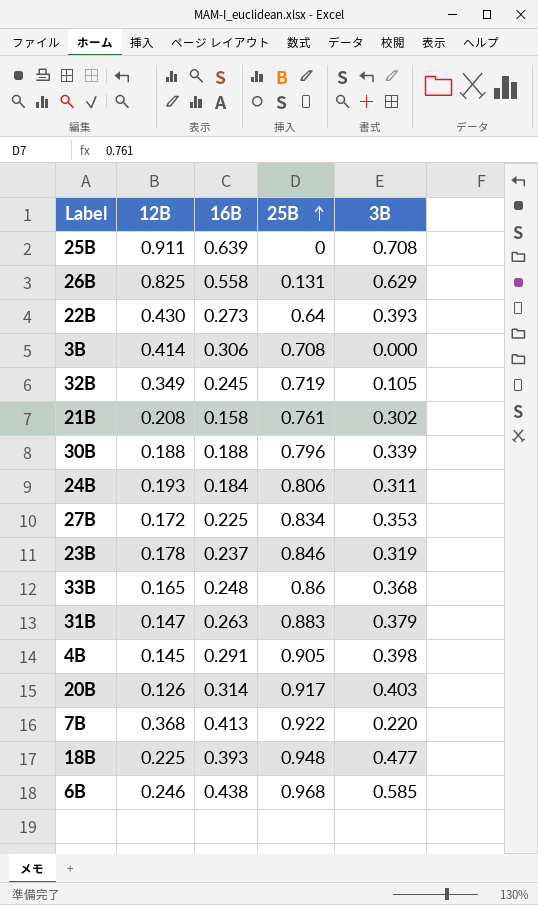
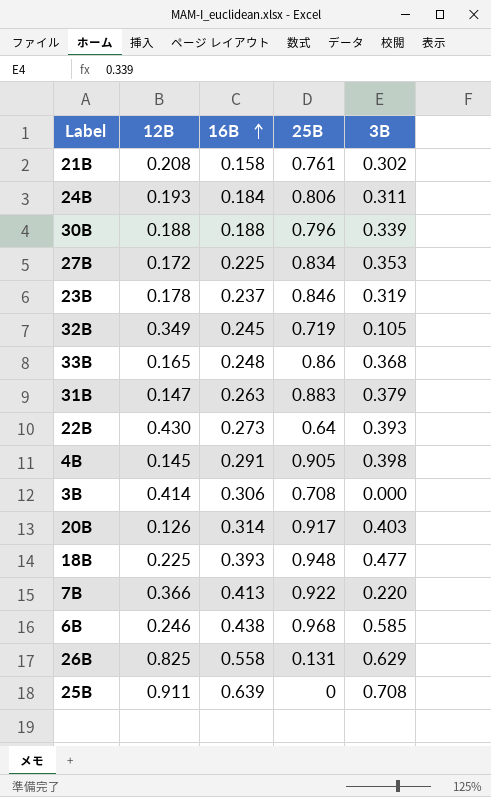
row order: 25B ascending -> 16B ascending
7B | 12B: 0.368 -> 0.366

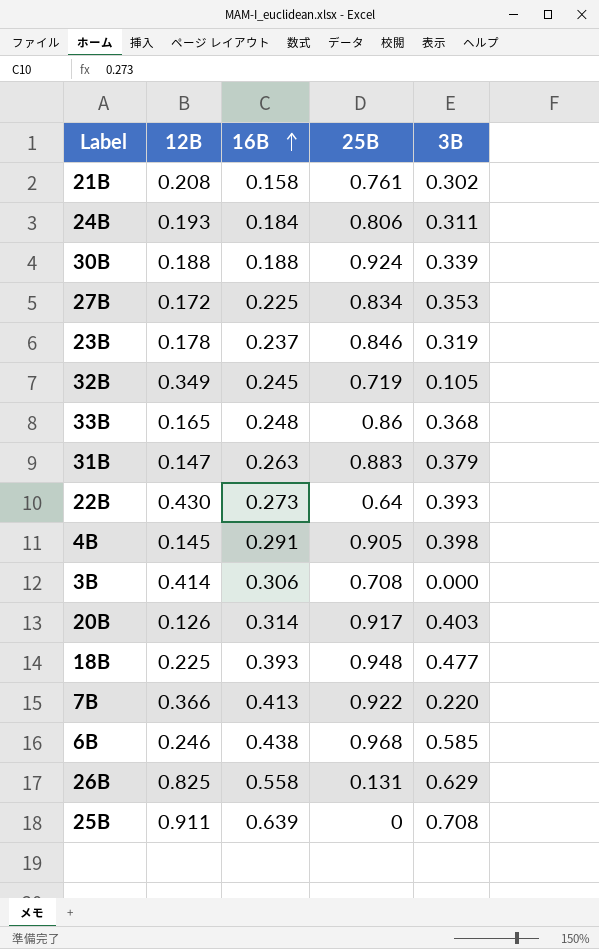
30B | 25B: 0.796 -> 0.924

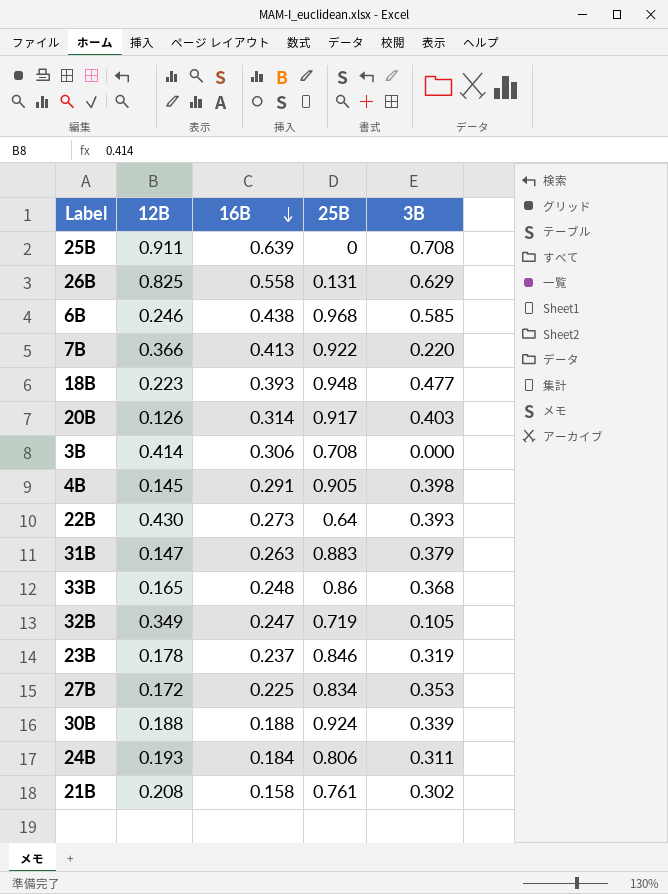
row order: 16B ascending -> 16B descending
18B | 12B: 0.225 -> 0.223
32B | 16B: 0.245 -> 0.247

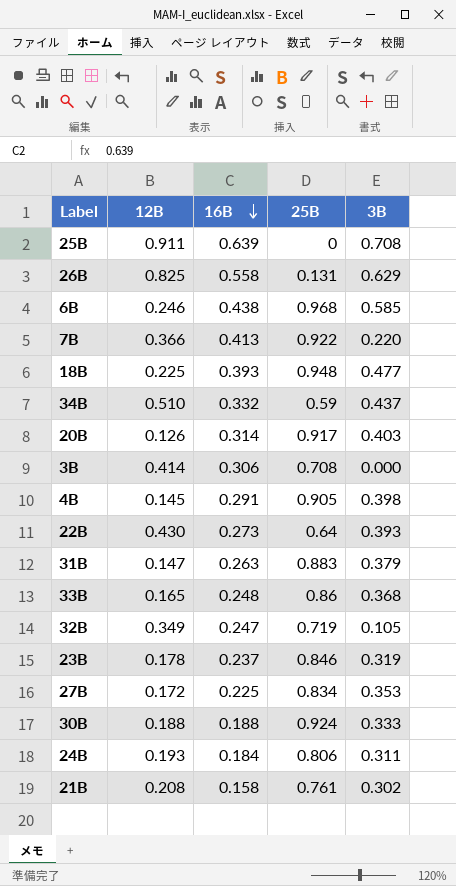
18B | 12B: 0.223 -> 0.225
row 34B: none -> 0.510 | 0.332 | 0.59 | 0.437
30B | 3B: 0.339 -> 0.333

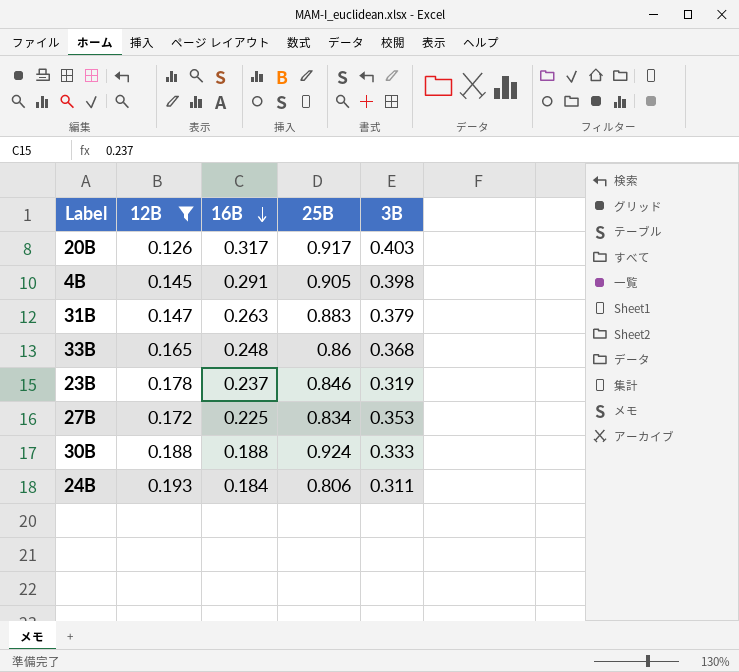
filter: none -> 12B <= 0.193
20B | 16B: 0.314 -> 0.317

